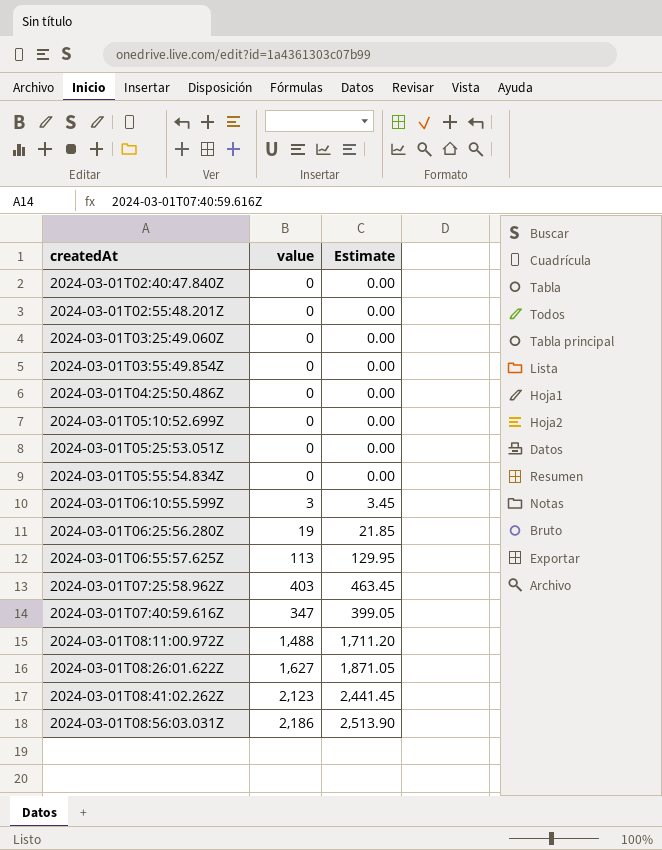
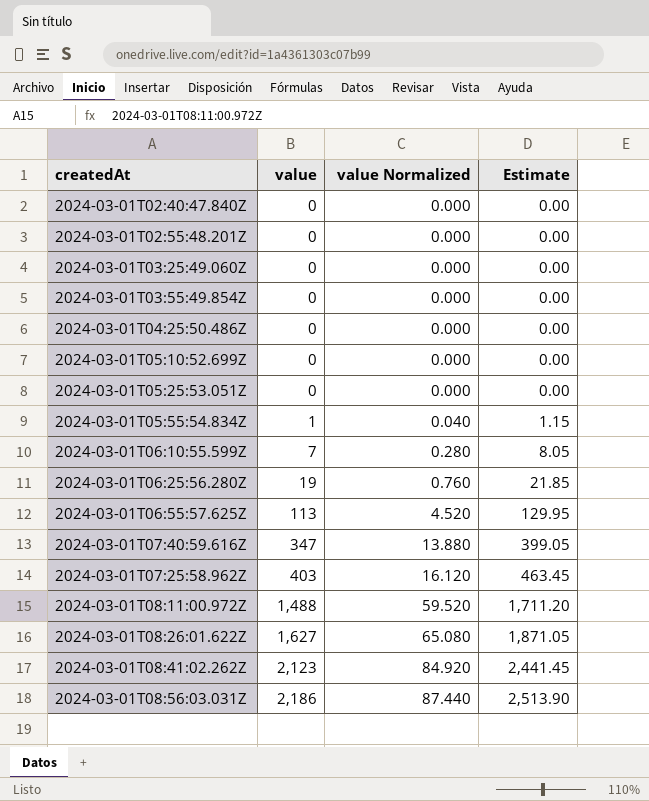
row order: createdAt ascending -> value ascending
column value Normalized | formula: none -> [value] * 0.04
2024-03-01T05:55:54.834Z | value: 0 -> 1
2024-03-01T05:55:54.834Z | Estimate: 0.00 -> 1.15
2024-03-01T06:10:55.599Z | value: 3 -> 7
2024-03-01T06:10:55.599Z | Estimate: 3.45 -> 8.05

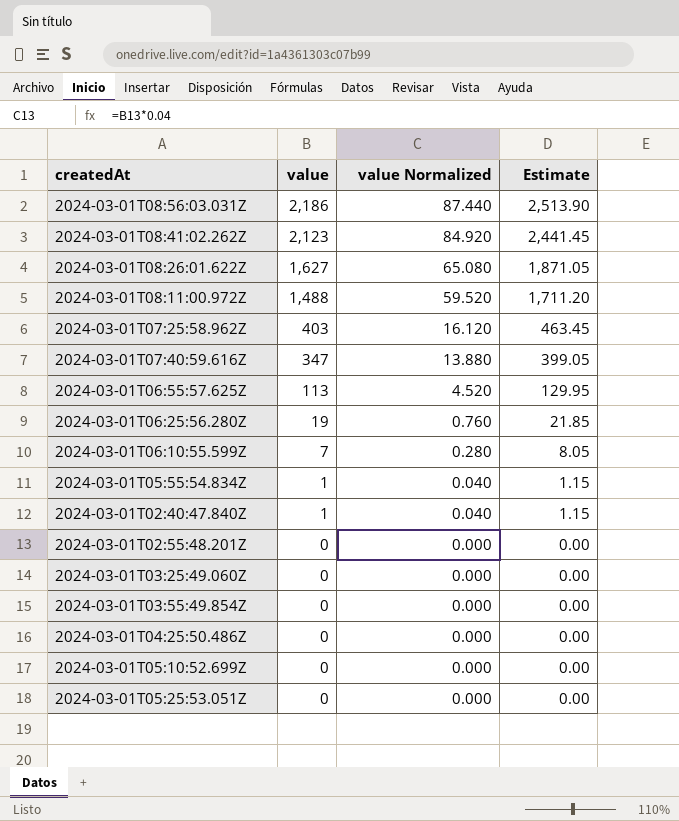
row order: value ascending -> value descending
2024-03-01T02:40:47.840Z | value: 0 -> 1
2024-03-01T02:40:47.840Z | value Normalized: 0.000 -> 0.040
2024-03-01T02:40:47.840Z | Estimate: 0.00 -> 1.15

